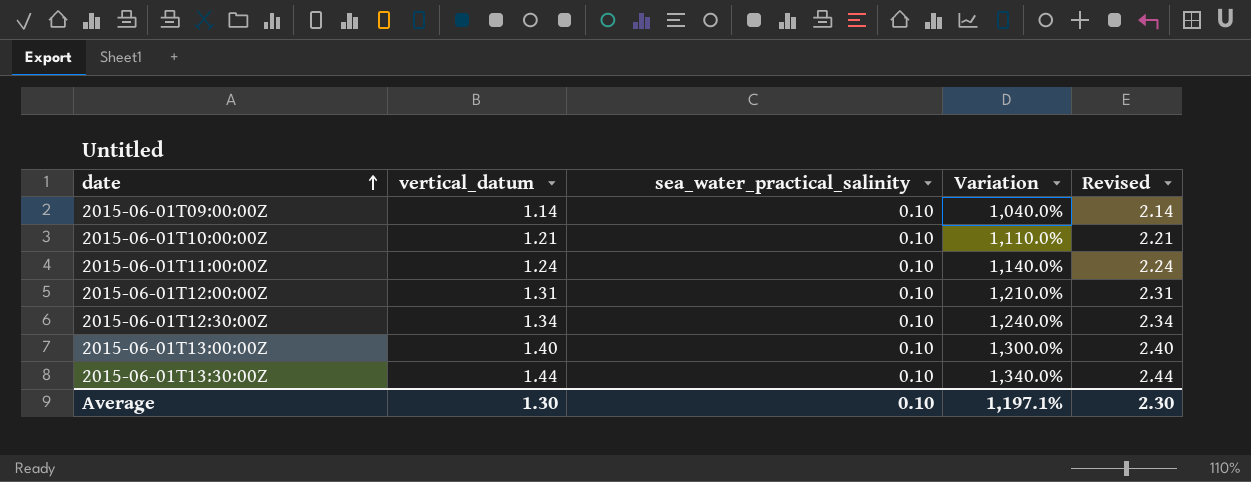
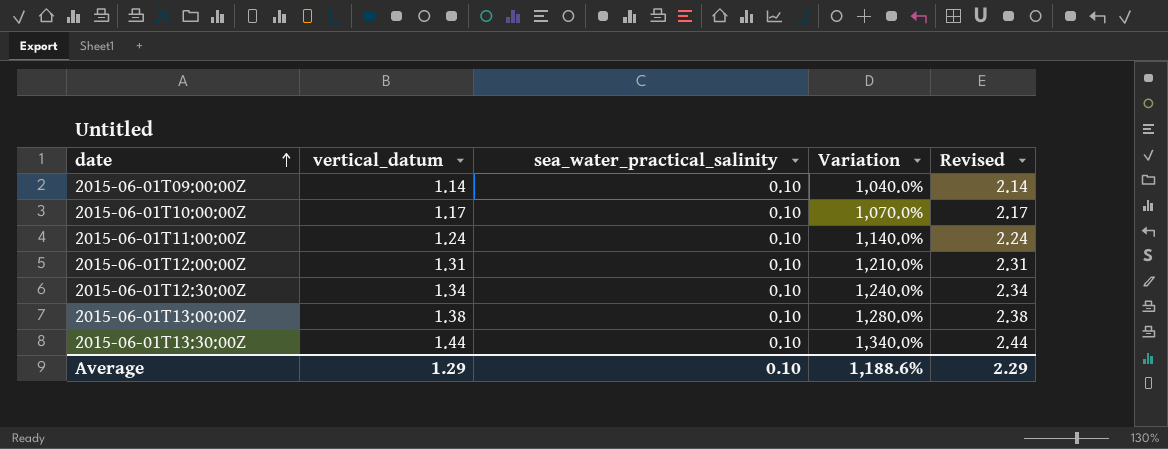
2015-06-01T10:00:00Z | vertical_datum: 1.21 -> 1.17
2015-06-01T10:00:00Z | Variation: 1,110.0% -> 1,070.0%
2015-06-01T10:00:00Z | Revised: 2.21 -> 2.17
2015-06-01T13:00:00Z | vertical_datum: 1.40 -> 1.38
2015-06-01T13:00:00Z | Variation: 1,300.0% -> 1,280.0%
2015-06-01T13:00:00Z | Revised: 2.40 -> 2.38
Average | vertical_datum: 1.30 -> 1.29
Average | Variation: 1,197.1% -> 1,188.6%
Average | Revised: 2.30 -> 2.29

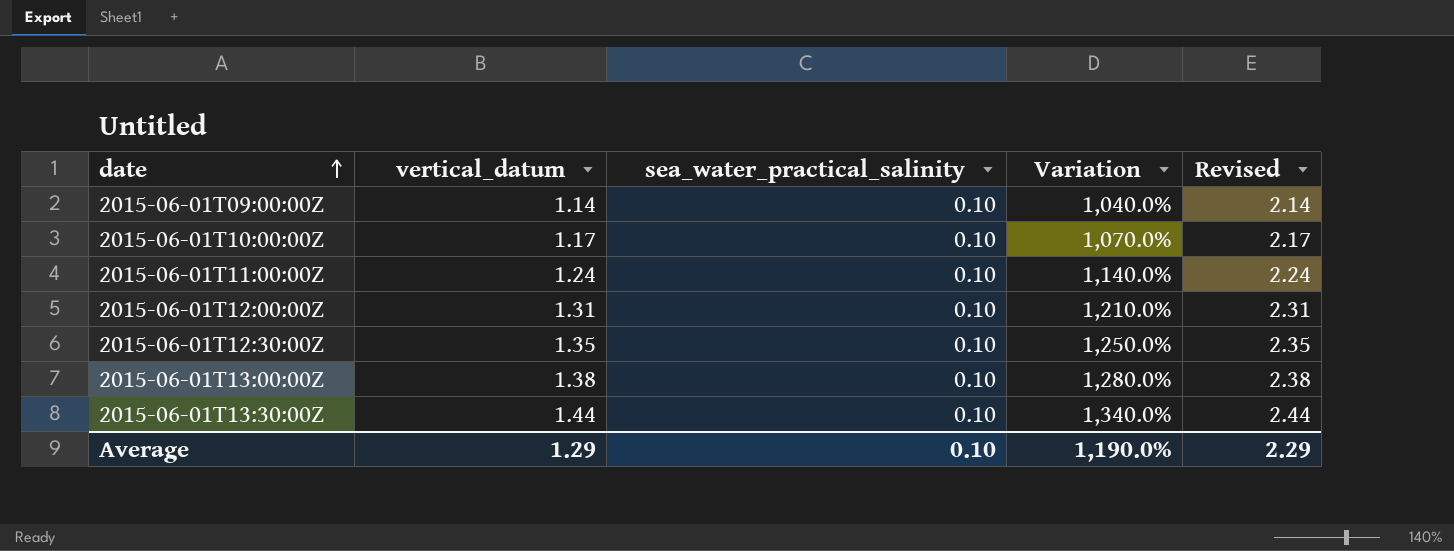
2015-06-01T12:30:00Z | vertical_datum: 1.34 -> 1.35
2015-06-01T12:30:00Z | Variation: 1,240.0% -> 1,250.0%
2015-06-01T12:30:00Z | Revised: 2.34 -> 2.35
Average | Variation: 1,188.6% -> 1,190.0%

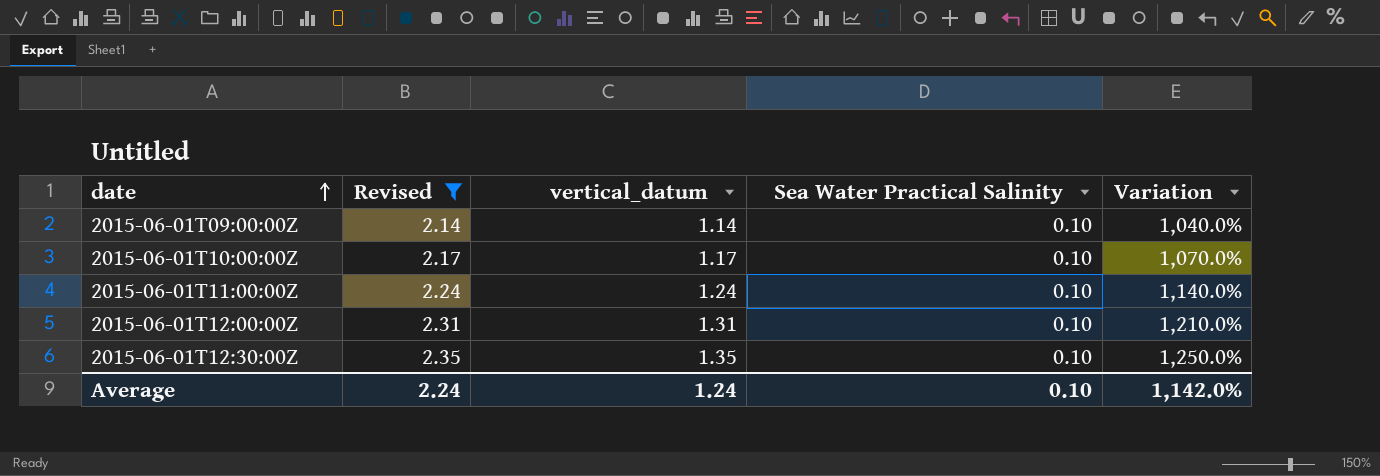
filter: none -> Revised <= 2.35
column Revised | position: 5 -> 2
column name: sea_water_practical_salinity -> Sea Water Practical Salinity
Average | Revised: 2.29 -> 2.24
Average | vertical_datum: 1.29 -> 1.24
Average | Variation: 1,190.0% -> 1,142.0%

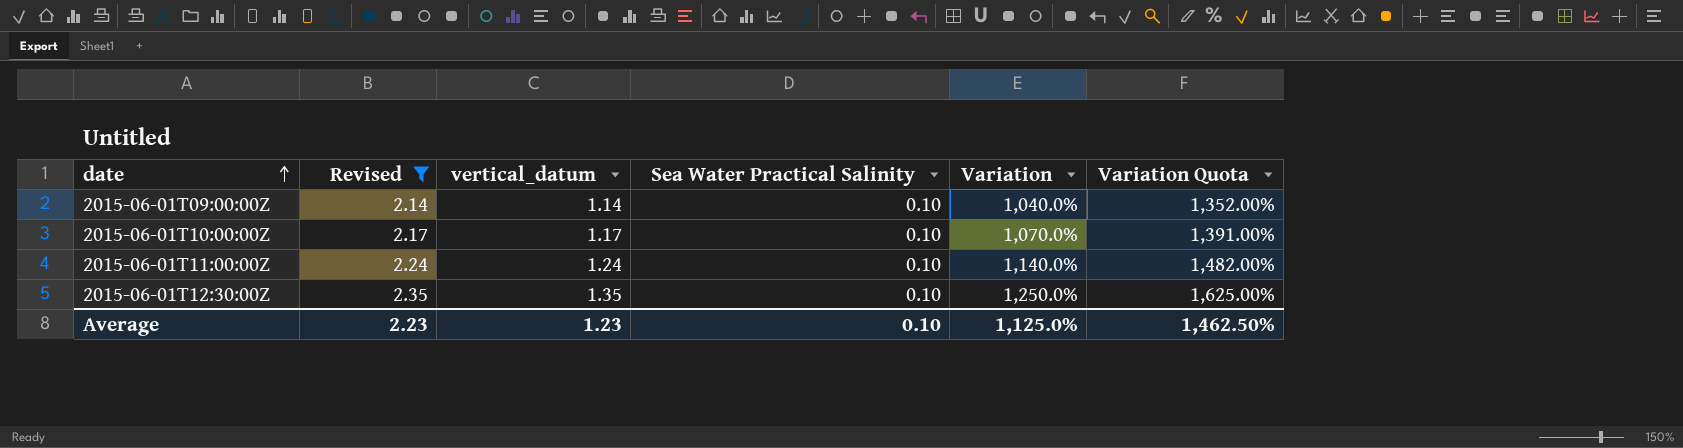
column Variation Quota | formula: none -> [Variation] * 1.3
row 2015-06-01T12:00:00Z: 2.31 | 1.31 | 0.10 | 1,210.0% -> none
Average | Revised: 2.24 -> 2.23
Average | vertical_datum: 1.24 -> 1.23
Average | Variation: 1,142.0% -> 1,125.0%

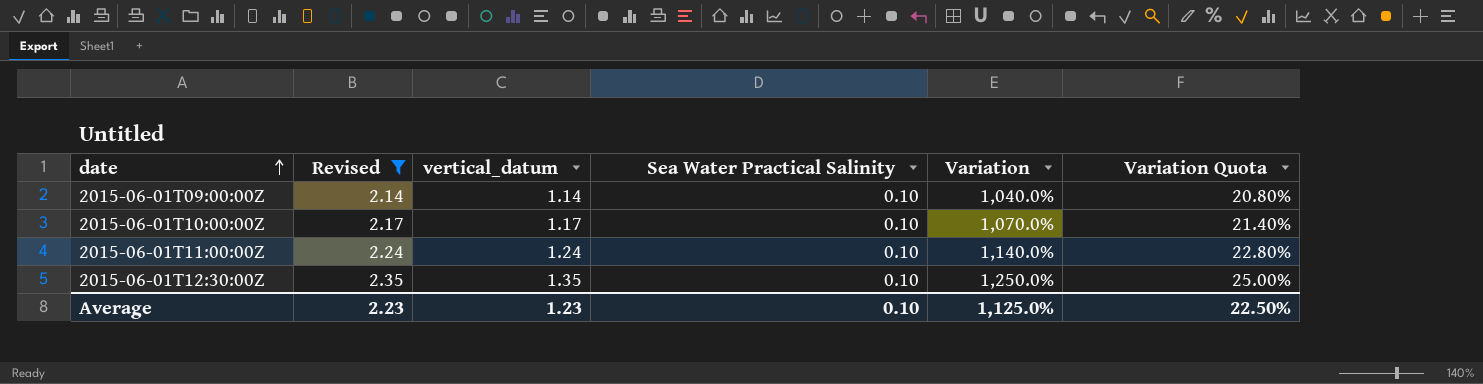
column Variation Quota | formula: [Variation] * 1.3 -> [Variation] * 0.02
Average | Variation Quota: 1,462.50% -> 22.50%

